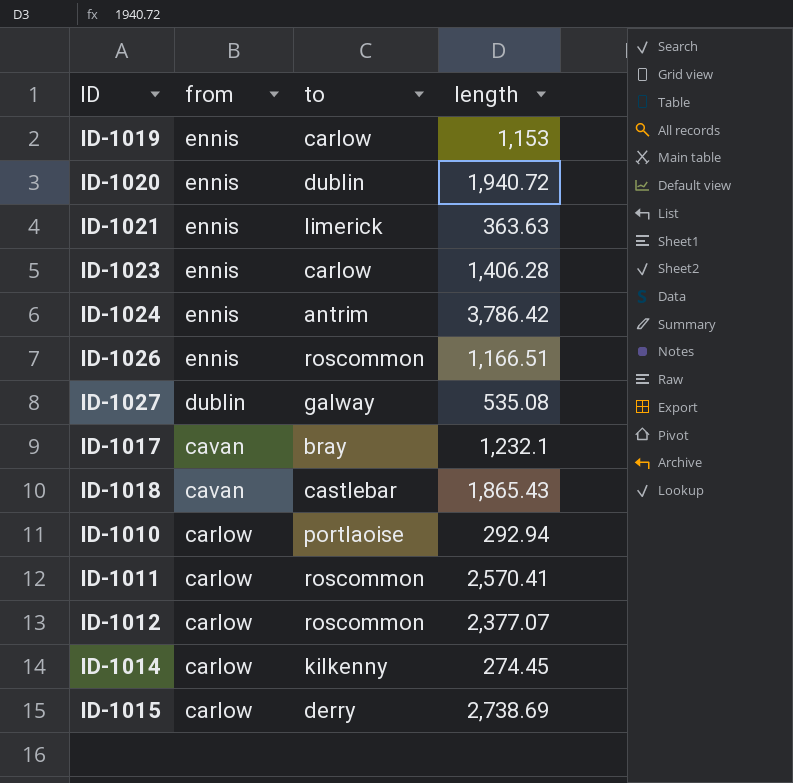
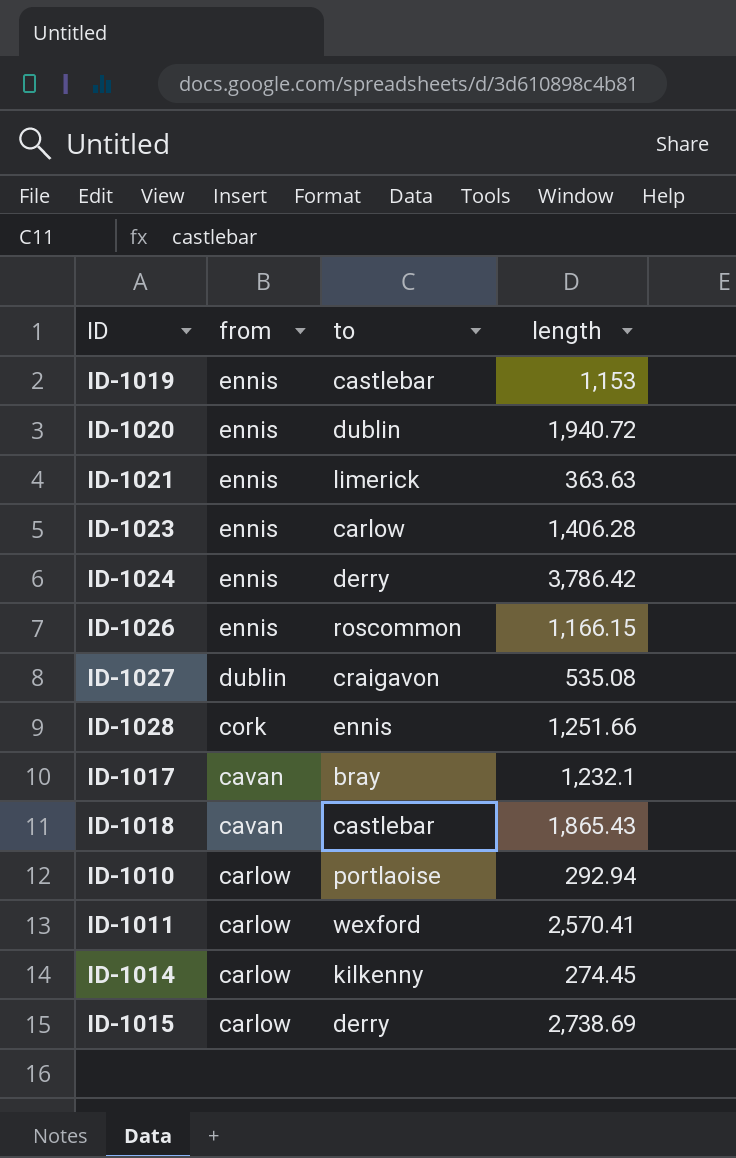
row ID-1012: carlow | roscommon | 2,377.07 -> none
ID-1019 | to: carlow -> castlebar
ID-1024 | to: antrim -> derry
ID-1026 | length: 1,166.51 -> 1,166.15
ID-1027 | to: galway -> craigavon
row ID-1028: none -> cork | ennis | 1,251.66
ID-1011 | to: roscommon -> wexford

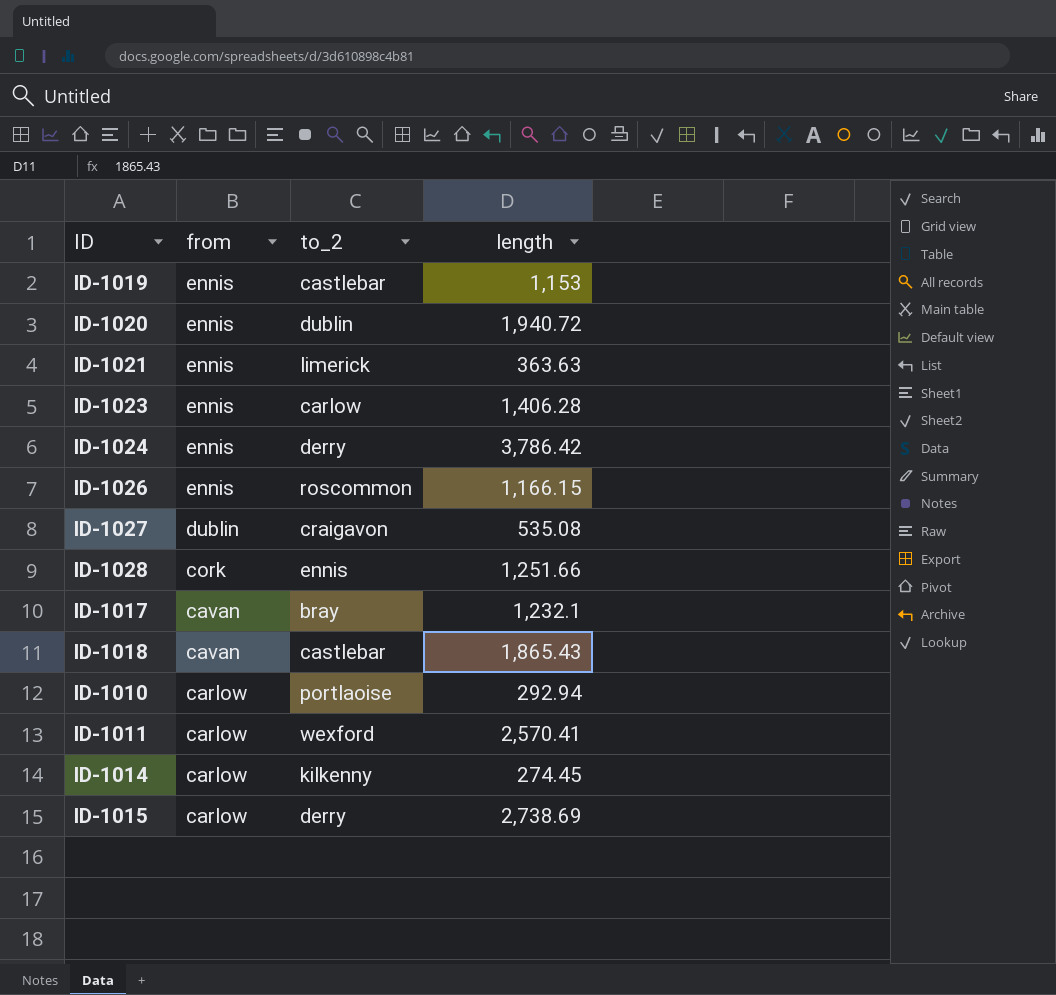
column name: to -> to_2

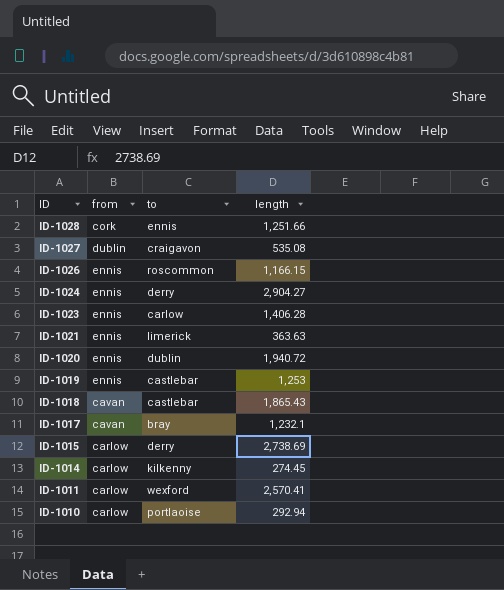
row order: from descending -> ID descending
column name: to_2 -> to
ID-1024 | length: 3,786.42 -> 2,904.27
ID-1019 | length: 1,153 -> 1,253

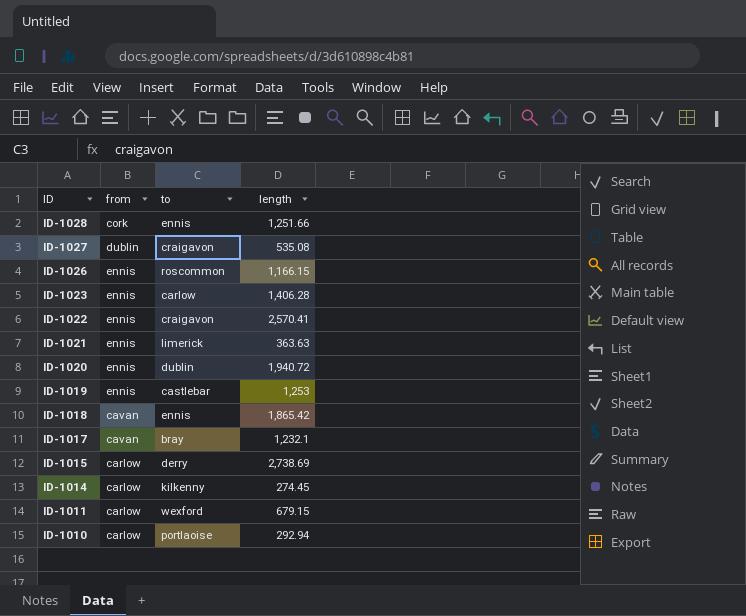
row ID-1024: ennis | derry | 2,904.27 -> none
row ID-1022: none -> ennis | craigavon | 2,570.41
ID-1018 | to: castlebar -> ennis
ID-1018 | length: 1,865.43 -> 1,865.42
ID-1011 | length: 2,570.41 -> 679.15

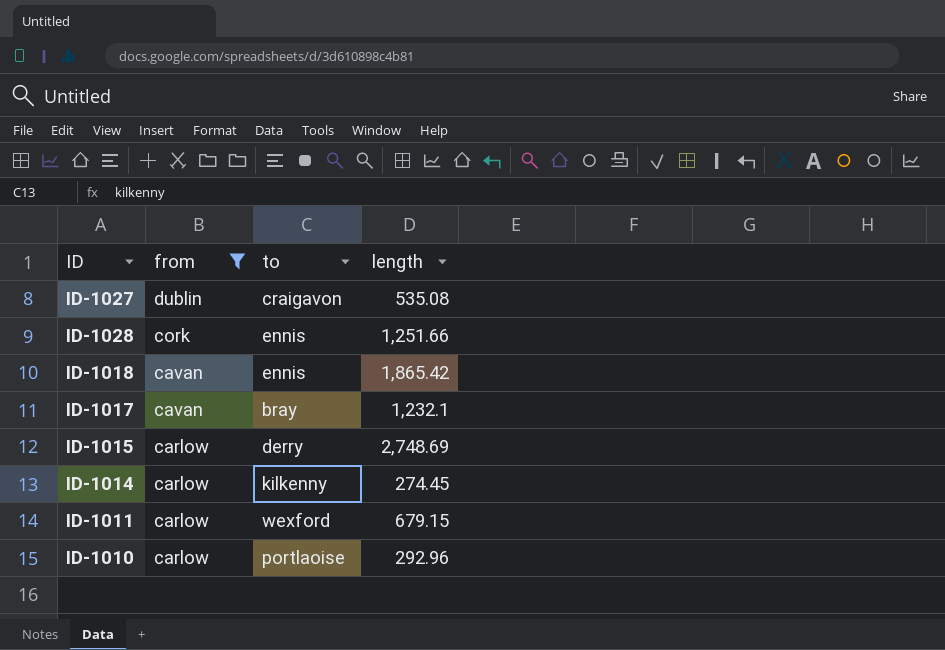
filter: none -> from != ennis
row order: ID descending -> from descending
ID-1015 | length: 2,738.69 -> 2,748.69
ID-1010 | length: 292.94 -> 292.96

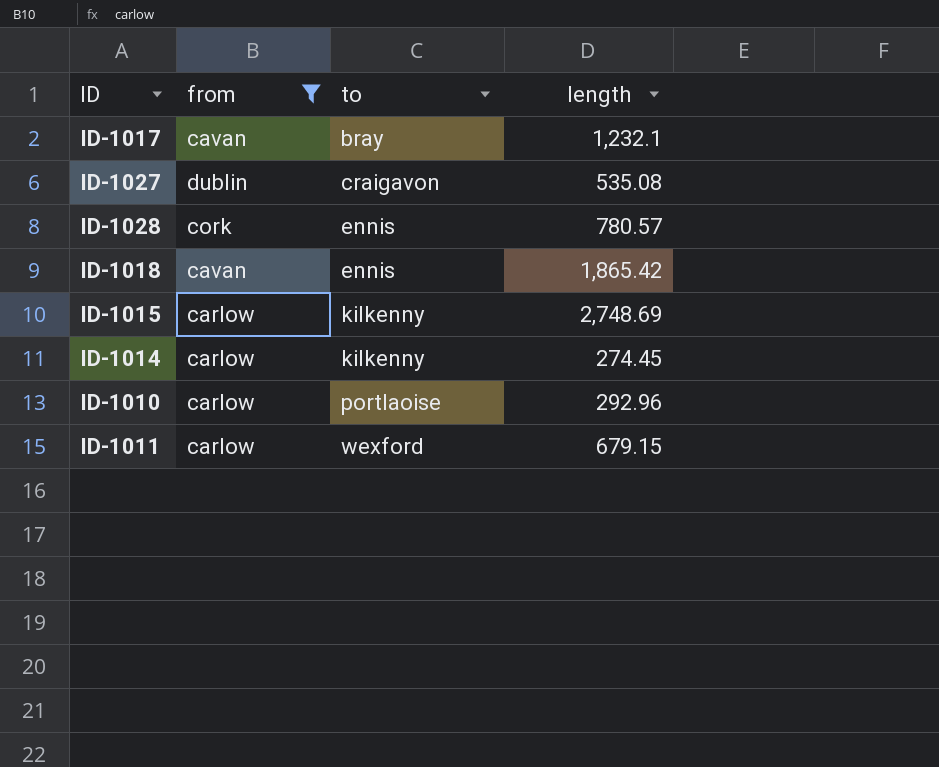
row order: from descending -> to ascending
ID-1028 | length: 1,251.66 -> 780.57
ID-1015 | to: derry -> kilkenny

